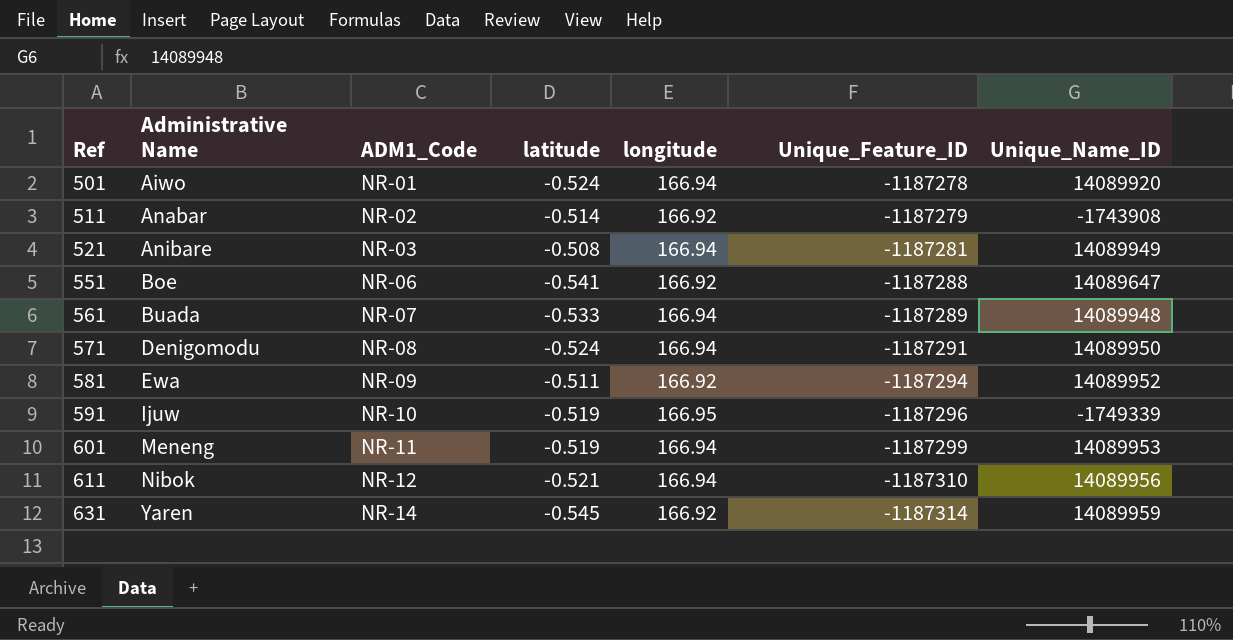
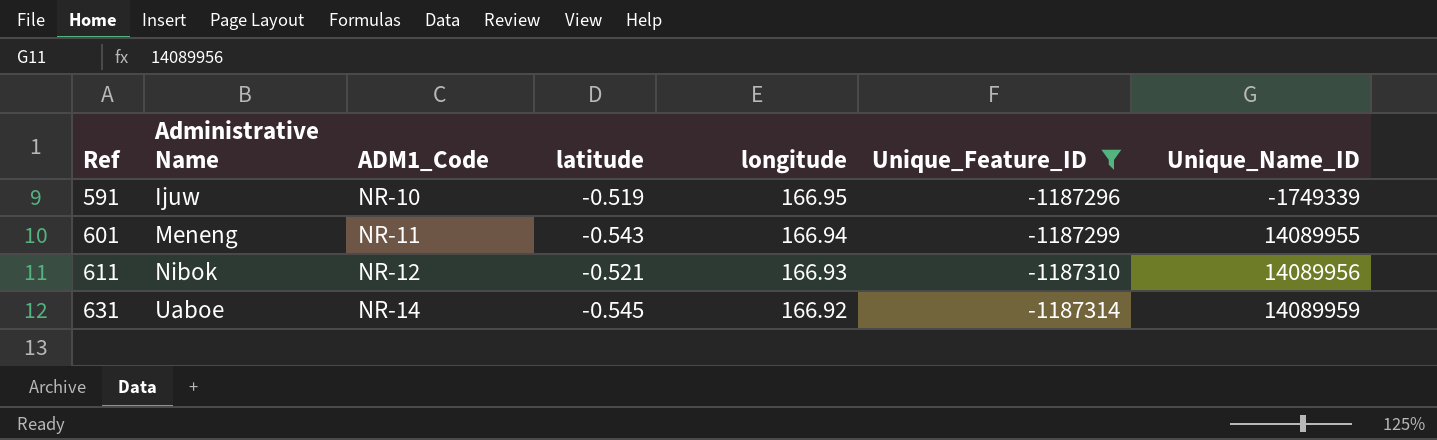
filter: none -> Unique_Feature_ID <= -1187296
601 | latitude: -0.519 -> -0.543
601 | Unique_Name_ID: 14089953 -> 14089955
611 | longitude: 166.94 -> 166.93
631 | Administrative Name: Yaren -> Uaboe

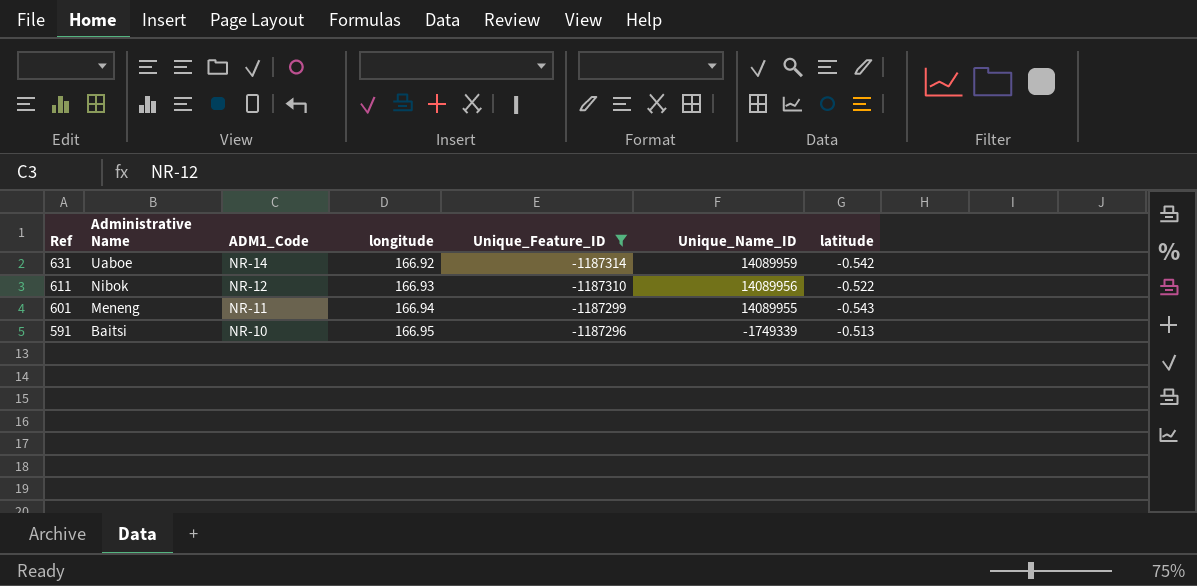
row order: Ref ascending -> Ref descending
column latitude | position: 4 -> 7
631 | latitude: -0.545 -> -0.542
611 | latitude: -0.521 -> -0.522
591 | Administrative Name: Ijuw -> Baitsi
591 | latitude: -0.519 -> -0.513

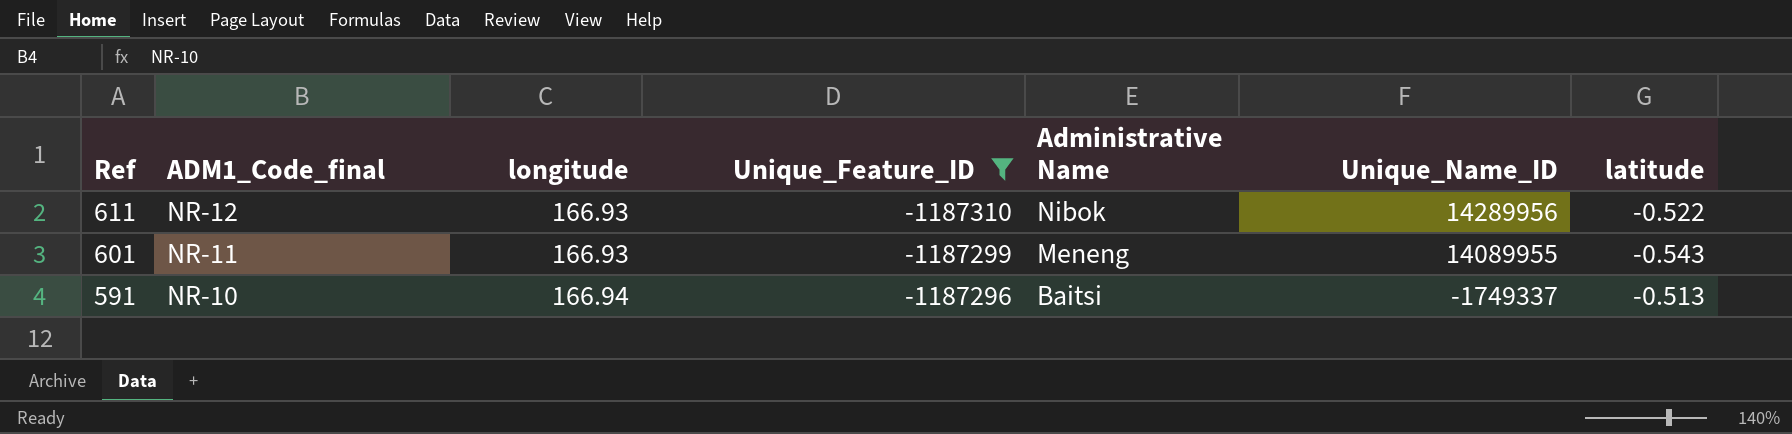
column name: ADM1_Code -> ADM1_Code_final
column Administrative Name | position: 2 -> 5
row 631: Uaboe | NR-14 | 166.92 | -1187314 | 14089959 | -0.542 -> none
611 | Unique_Name_ID: 14089956 -> 14289956
601 | longitude: 166.94 -> 166.93
591 | longitude: 166.95 -> 166.94
591 | Unique_Name_ID: -1749339 -> -1749337

